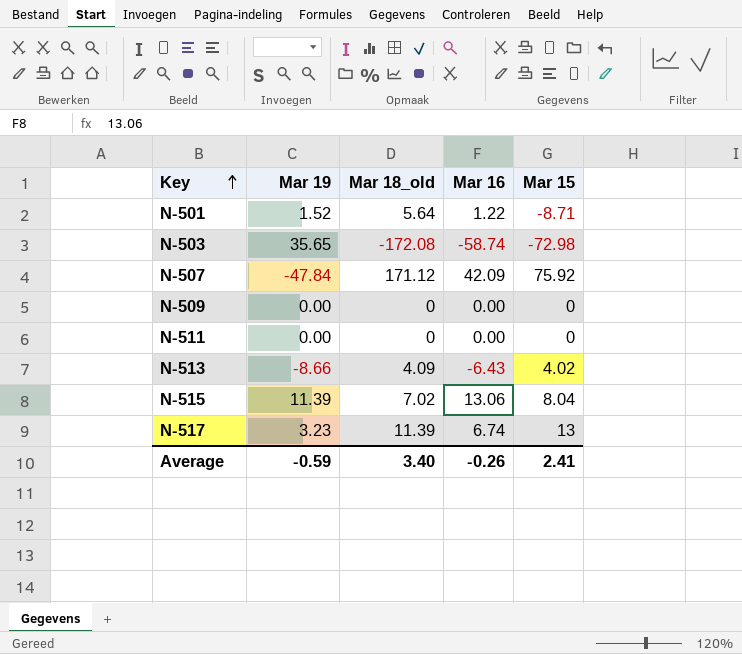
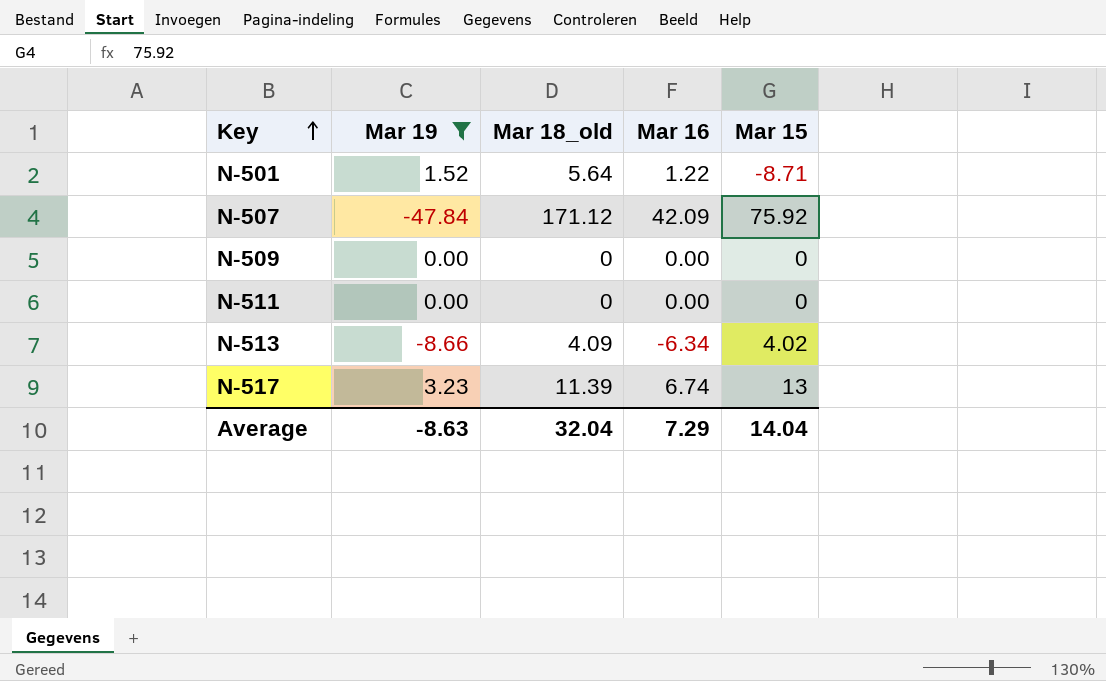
filter: none -> Mar 19 <= 3.23
N-513 | Mar 16: -6.43 -> -6.34
Average | Mar 19: -0.59 -> -8.63
Average | Mar 18_old: 3.40 -> 32.04
Average | Mar 16: -0.26 -> 7.29
Average | Mar 15: 2.41 -> 14.04

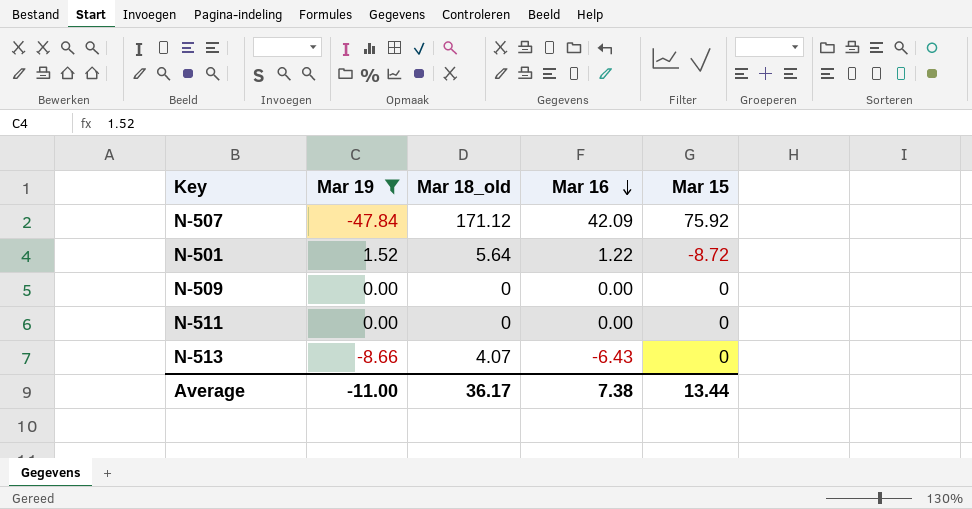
row order: Key ascending -> Mar 16 descending
row N-517: 3.23 | 11.39 | 6.74 | 13 -> none
N-501 | Mar 15: -8.71 -> -8.72
N-513 | Mar 18_old: 4.09 -> 4.07
N-513 | Mar 16: -6.34 -> -6.43
N-513 | Mar 15: 4.02 -> 0
Average | Mar 19: -8.63 -> -11.00
Average | Mar 18_old: 32.04 -> 36.17
Average | Mar 16: 7.29 -> 7.38
Average | Mar 15: 14.04 -> 13.44

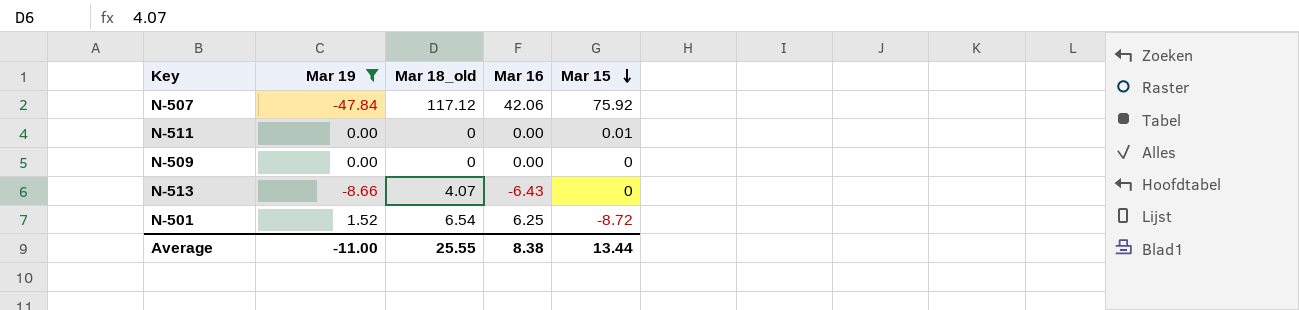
row order: Mar 16 descending -> Mar 15 descending
N-507 | Mar 18_old: 171.12 -> 117.12
N-507 | Mar 16: 42.09 -> 42.06
N-511 | Mar 15: 0 -> 0.01
N-501 | Mar 18_old: 5.64 -> 6.54
N-501 | Mar 16: 1.22 -> 6.25
Average | Mar 18_old: 36.17 -> 25.55
Average | Mar 16: 7.38 -> 8.38

